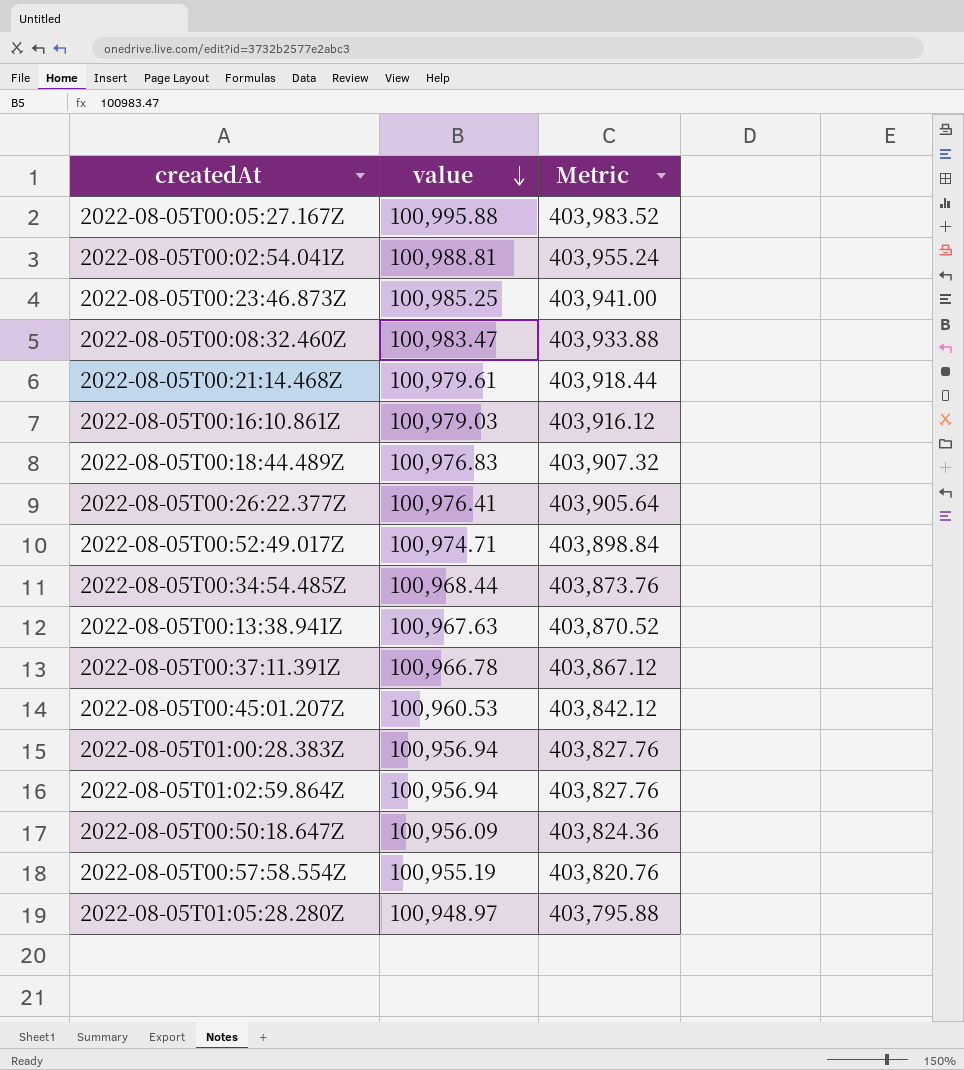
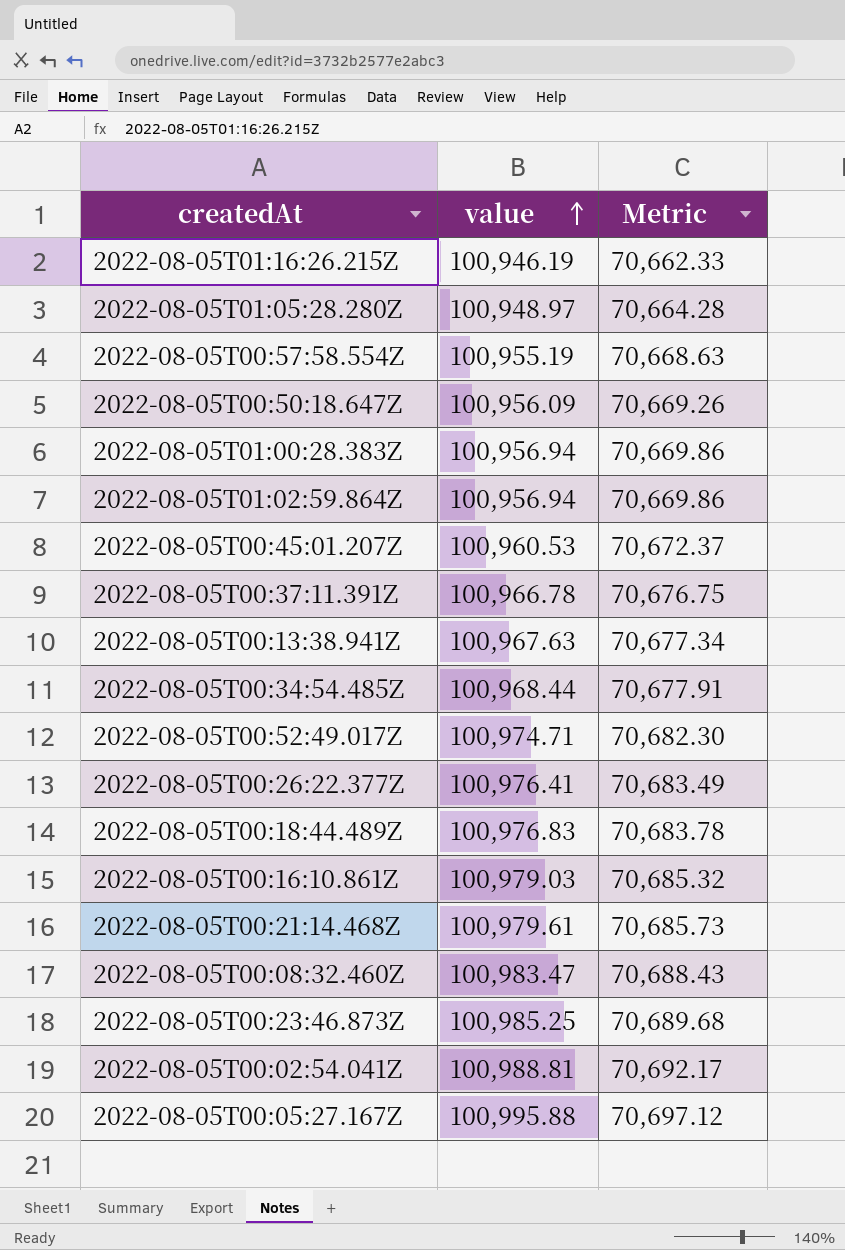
row order: value descending -> value ascending
column Metric | formula: [value] * 4 -> [value] * 0.7
row 2022-08-05T01:16:26.215Z: none -> 100,946.19 | 70,662.33

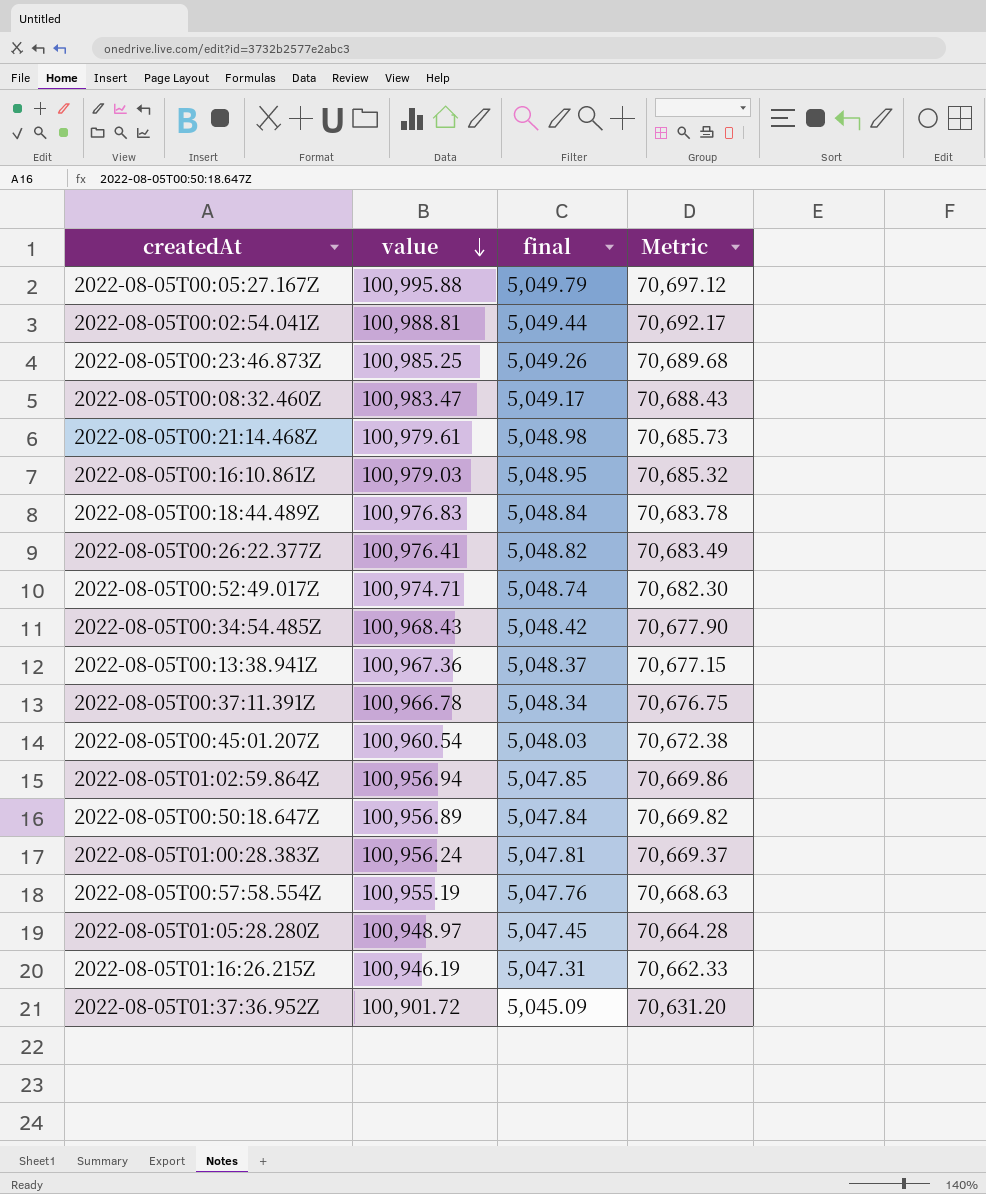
row order: value ascending -> value descending
column final | formula: none -> [value] * 0.05
2022-08-05T00:34:54.485Z | value: 100,968.44 -> 100,968.43
2022-08-05T00:34:54.485Z | Metric: 70,677.91 -> 70,677.90
2022-08-05T00:13:38.941Z | value: 100,967.63 -> 100,967.36
2022-08-05T00:13:38.941Z | Metric: 70,677.34 -> 70,677.15
2022-08-05T00:45:01.207Z | value: 100,960.53 -> 100,960.54
2022-08-05T00:45:01.207Z | Metric: 70,672.37 -> 70,672.38
2022-08-05T00:50:18.647Z | value: 100,956.09 -> 100,956.89
2022-08-05T00:50:18.647Z | Metric: 70,669.26 -> 70,669.82
2022-08-05T01:00:28.383Z | value: 100,956.94 -> 100,956.24
2022-08-05T01:00:28.383Z | Metric: 70,669.86 -> 70,669.37
row 2022-08-05T01:37:36.952Z: none -> 100,901.72 | 5,045.09 | 70,631.20

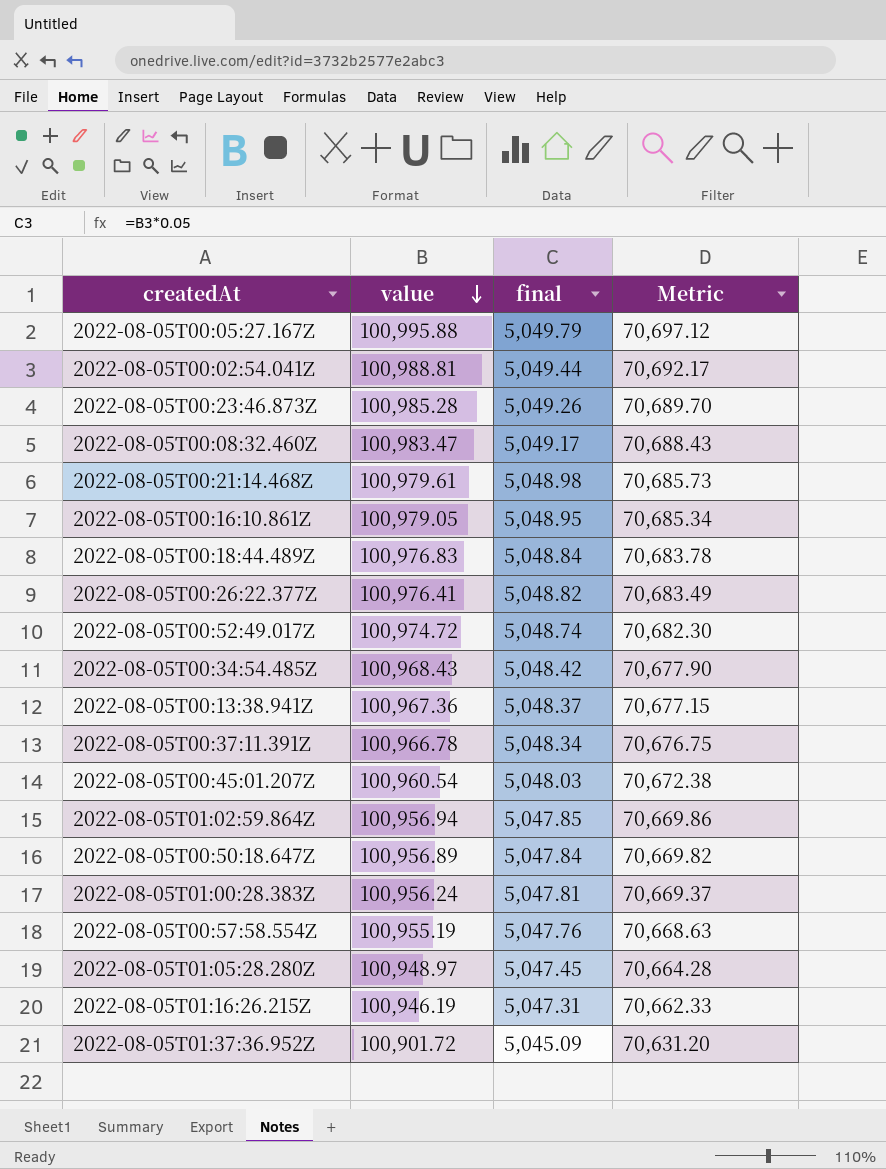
2022-08-05T00:23:46.873Z | value: 100,985.25 -> 100,985.28
2022-08-05T00:23:46.873Z | Metric: 70,689.68 -> 70,689.70
2022-08-05T00:16:10.861Z | value: 100,979.03 -> 100,979.05
2022-08-05T00:16:10.861Z | Metric: 70,685.32 -> 70,685.34
2022-08-05T00:52:49.017Z | value: 100,974.71 -> 100,974.72

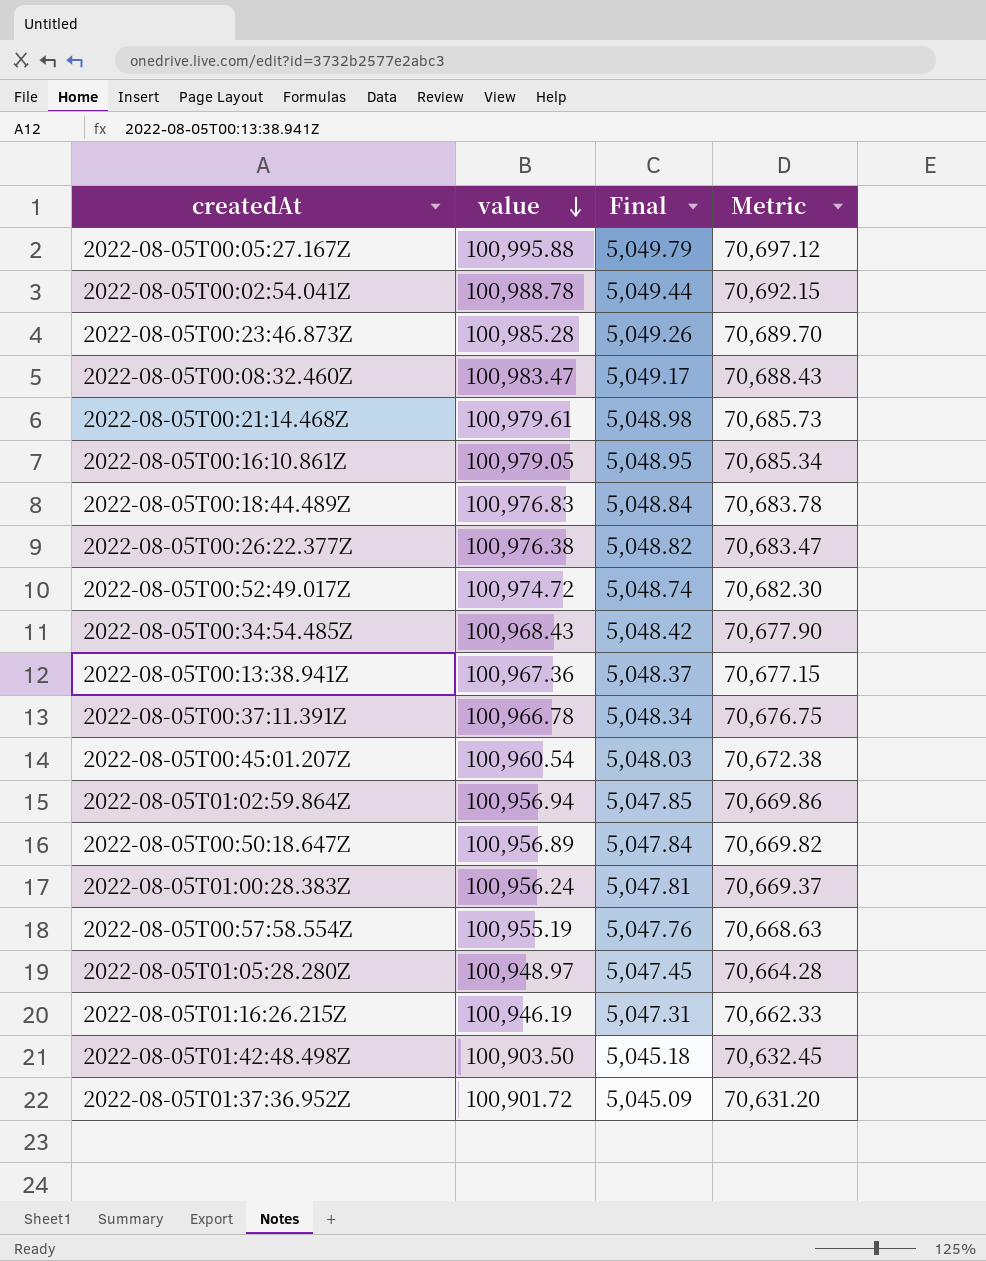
column name: final -> Final
2022-08-05T00:02:54.041Z | value: 100,988.81 -> 100,988.78
2022-08-05T00:02:54.041Z | Metric: 70,692.17 -> 70,692.15
2022-08-05T00:26:22.377Z | value: 100,976.41 -> 100,976.38
2022-08-05T00:26:22.377Z | Metric: 70,683.49 -> 70,683.47
row 2022-08-05T01:42:48.498Z: none -> 100,903.50 | 5,045.18 | 70,632.45

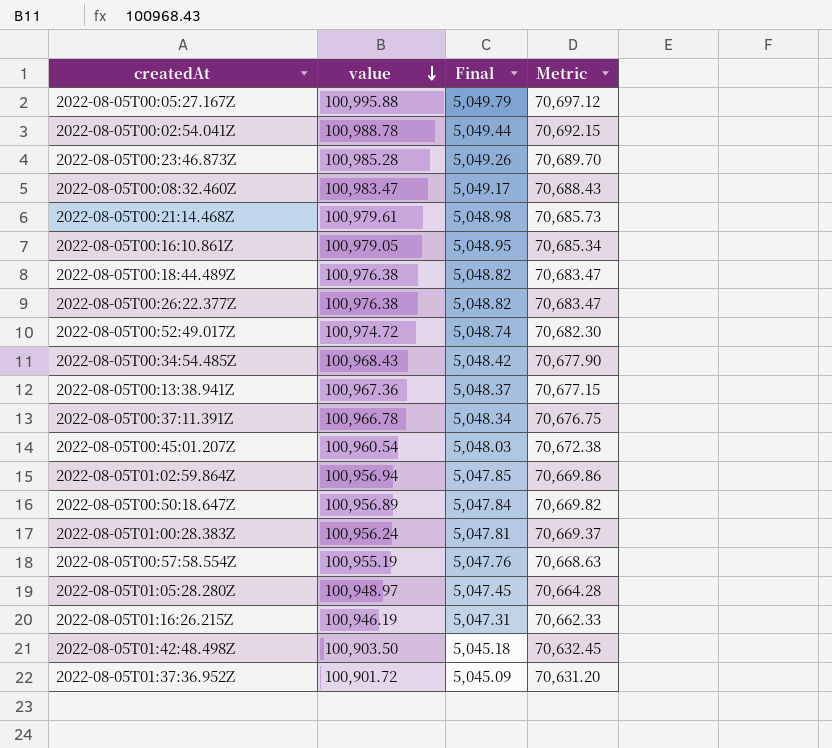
2022-08-05T00:18:44.489Z | value: 100,976.83 -> 100,976.38
2022-08-05T00:18:44.489Z | Final: 5,048.84 -> 5,048.82
2022-08-05T00:18:44.489Z | Metric: 70,683.78 -> 70,683.47

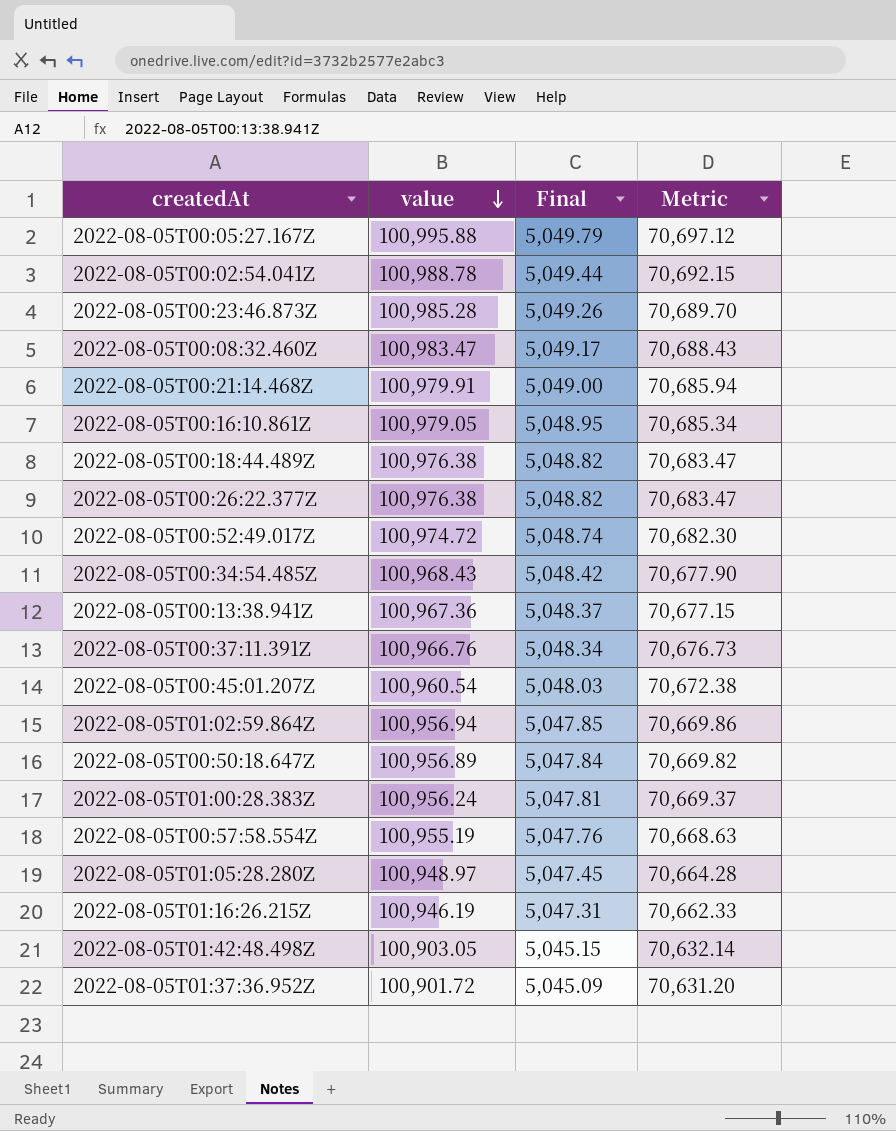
2022-08-05T00:21:14.468Z | value: 100,979.61 -> 100,979.91
2022-08-05T00:21:14.468Z | Final: 5,048.98 -> 5,049.00
2022-08-05T00:21:14.468Z | Metric: 70,685.73 -> 70,685.94
2022-08-05T00:37:11.391Z | value: 100,966.78 -> 100,966.76
2022-08-05T00:37:11.391Z | Metric: 70,676.75 -> 70,676.73
2022-08-05T01:42:48.498Z | value: 100,903.50 -> 100,903.05
2022-08-05T01:42:48.498Z | Final: 5,045.18 -> 5,045.15
2022-08-05T01:42:48.498Z | Metric: 70,632.45 -> 70,632.14

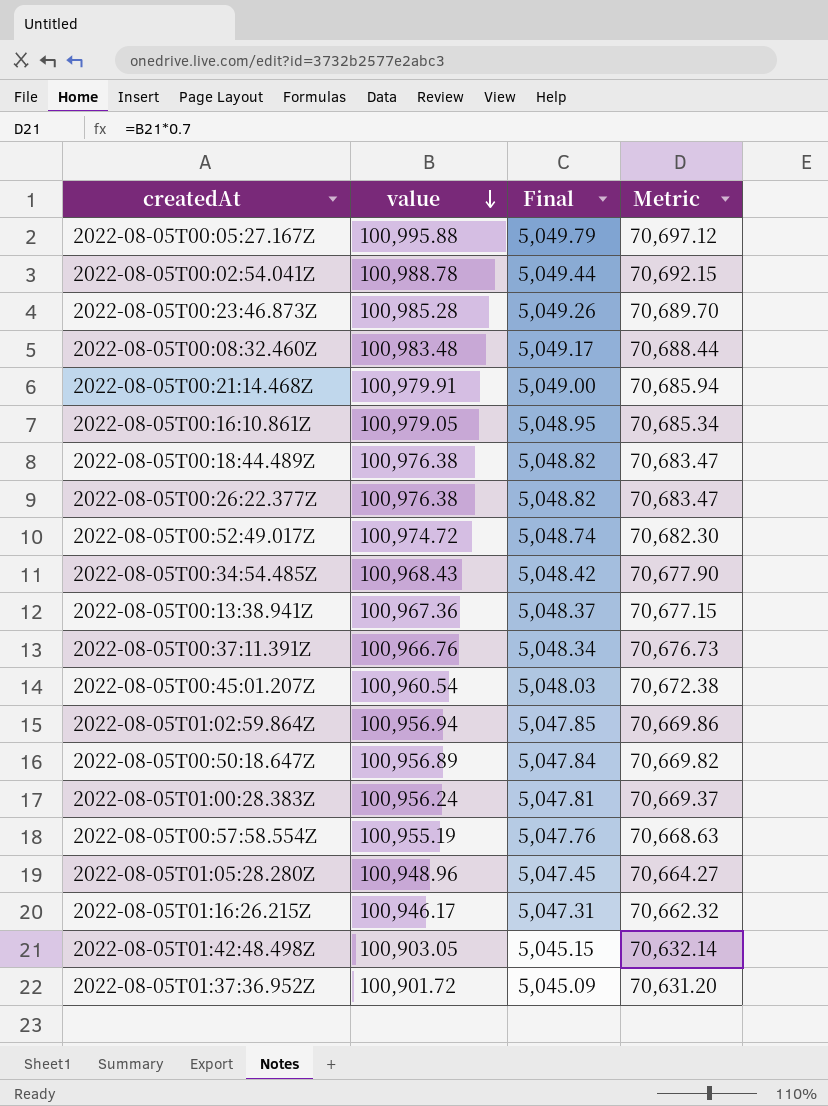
2022-08-05T00:08:32.460Z | value: 100,983.47 -> 100,983.48
2022-08-05T00:08:32.460Z | Metric: 70,688.43 -> 70,688.44
2022-08-05T01:05:28.280Z | value: 100,948.97 -> 100,948.96
2022-08-05T01:05:28.280Z | Metric: 70,664.28 -> 70,664.27
2022-08-05T01:16:26.215Z | value: 100,946.19 -> 100,946.17
2022-08-05T01:16:26.215Z | Metric: 70,662.33 -> 70,662.32

